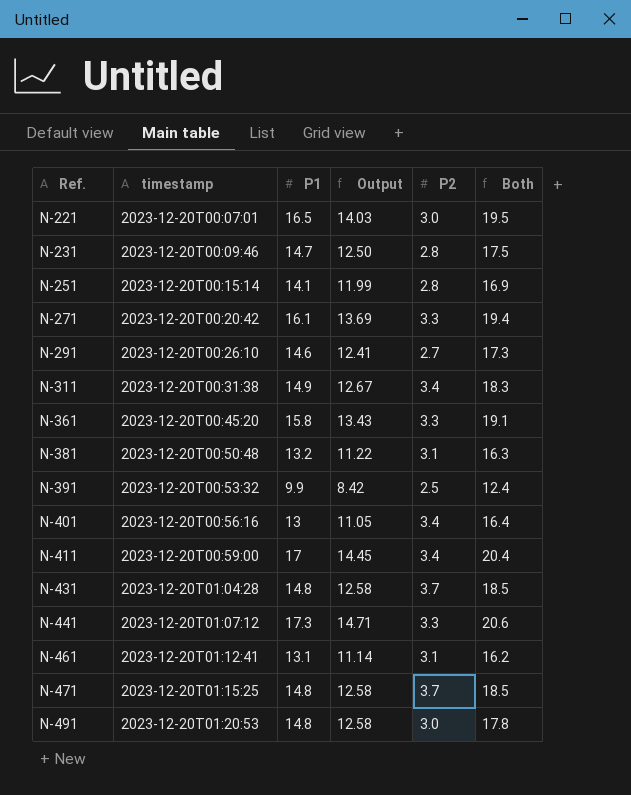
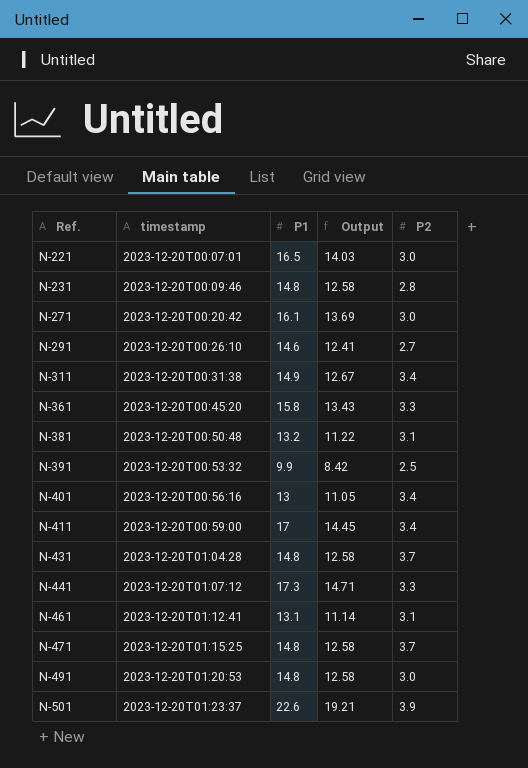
column Both | formula: [P1] + [P2] -> none
row N-251: 2023-12-20T00:15:14 | 14.1 | 11.99 | 2.8 | 16.9 -> none
N-231 | P1: 14.7 -> 14.8
N-231 | Output: 12.50 -> 12.58
N-271 | P2: 3.3 -> 3.0
row N-501: none -> 2023-12-20T01:23:37 | 22.6 | 19.21 | 3.9

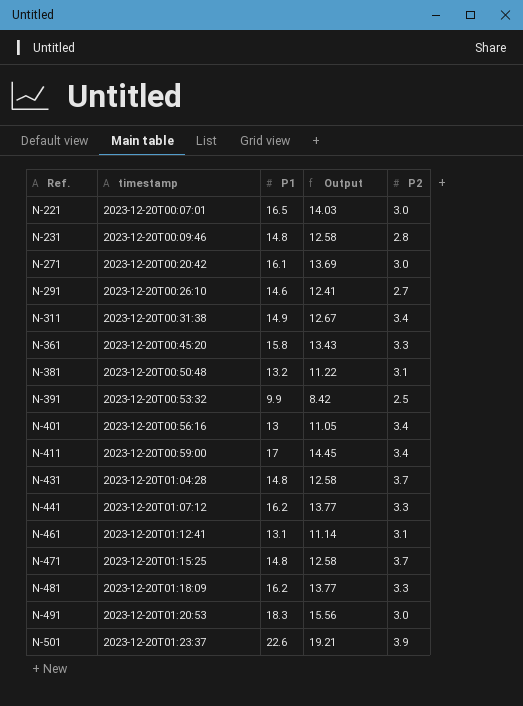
N-441 | P1: 17.3 -> 16.2
N-441 | Output: 14.71 -> 13.77
row N-481: none -> 2023-12-20T01:18:09 | 16.2 | 13.77 | 3.3
N-491 | P1: 14.8 -> 18.3
N-491 | Output: 12.58 -> 15.56

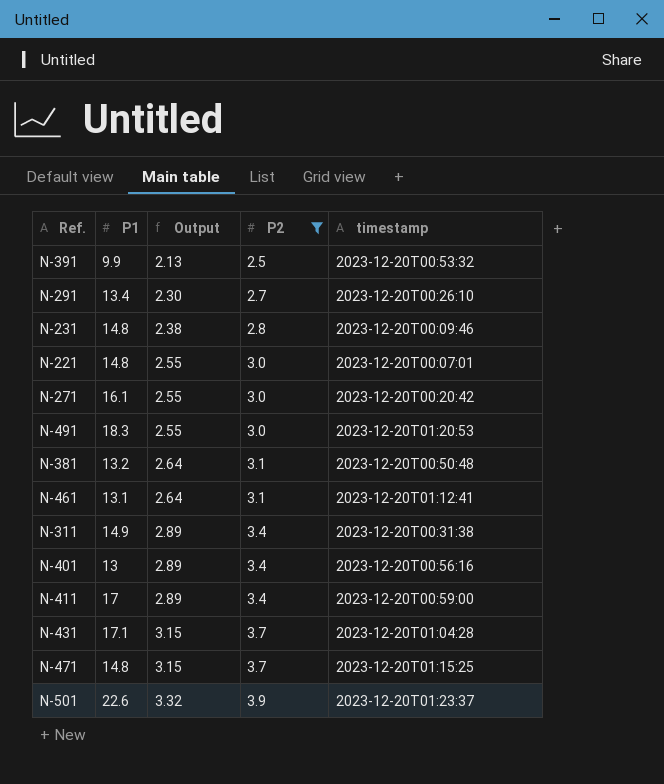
filter: none -> P2 != 3.3
row order: Ref. ascending -> Output ascending
column Output | formula: [P1] * 0.85 -> [P2] * 0.85
column timestamp | position: 2 -> 5
N-291 | P1: 14.6 -> 13.4
N-221 | P1: 16.5 -> 14.8
N-431 | P1: 14.8 -> 17.1

